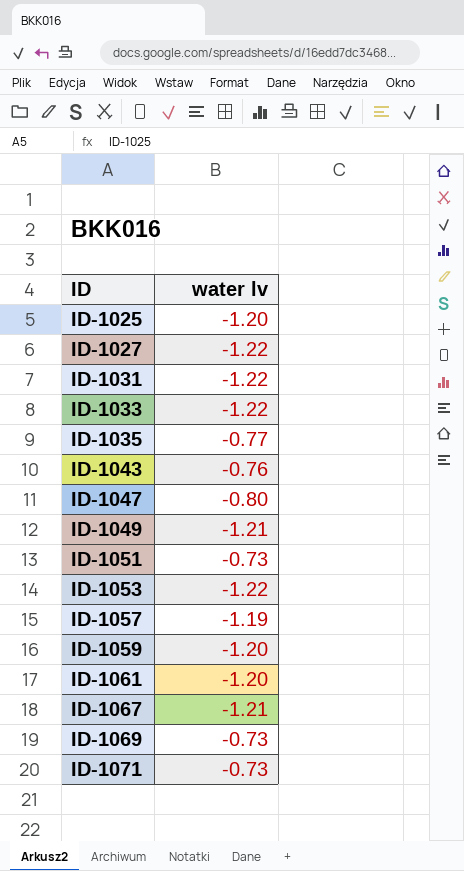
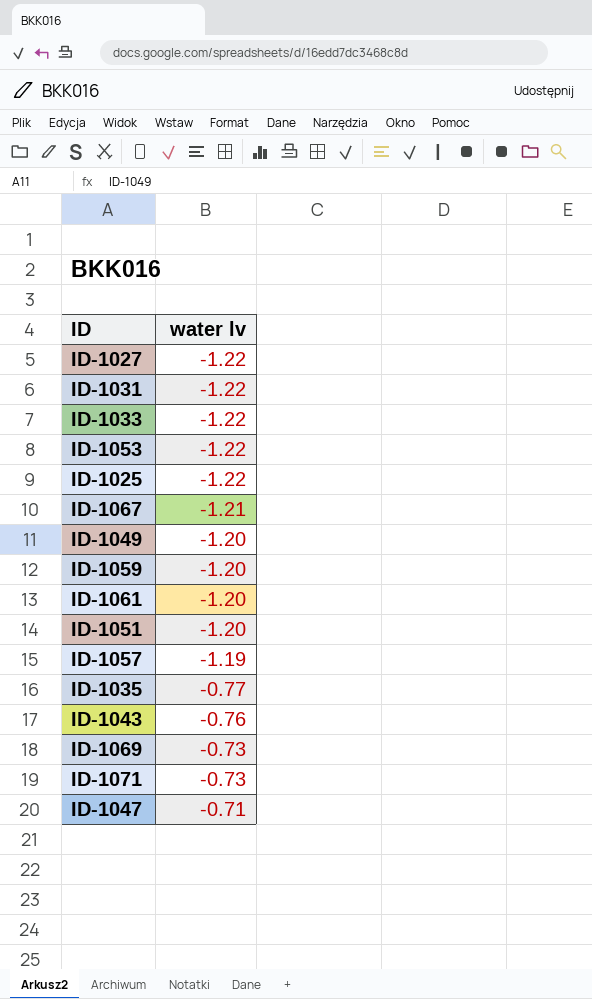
row order: ID ascending -> water lv ascending
ID-1025 | water lv: -1.20 -> -1.22
ID-1049 | water lv: -1.21 -> -1.20
ID-1051 | water lv: -0.73 -> -1.20
ID-1047 | water lv: -0.80 -> -0.71

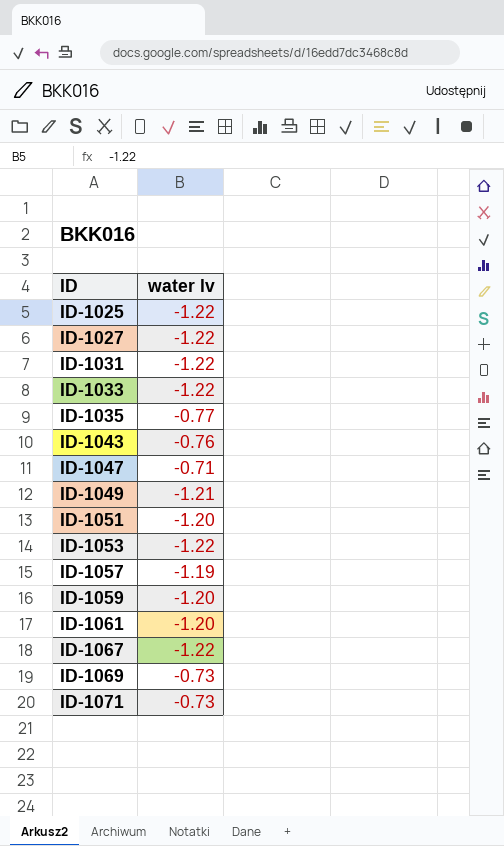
row order: water lv ascending -> ID ascending
ID-1049 | water lv: -1.20 -> -1.21
ID-1067 | water lv: -1.21 -> -1.22

